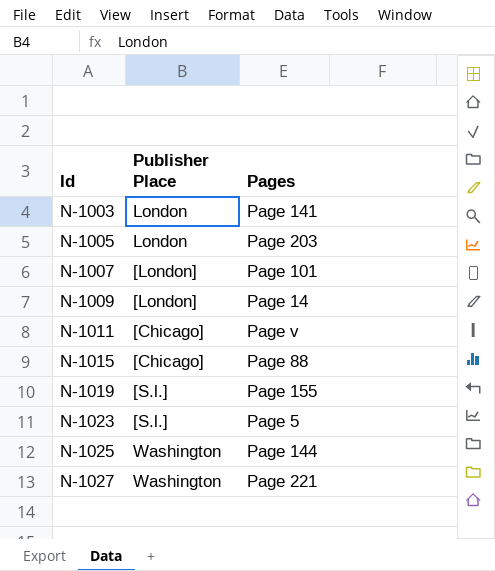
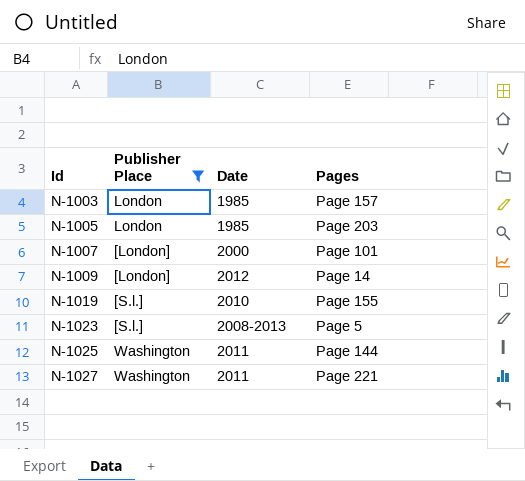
filter: none -> Publisher Place != [Chicago]
column Date | position: none -> 3
N-1003 | Pages: Page 141 -> Page 157

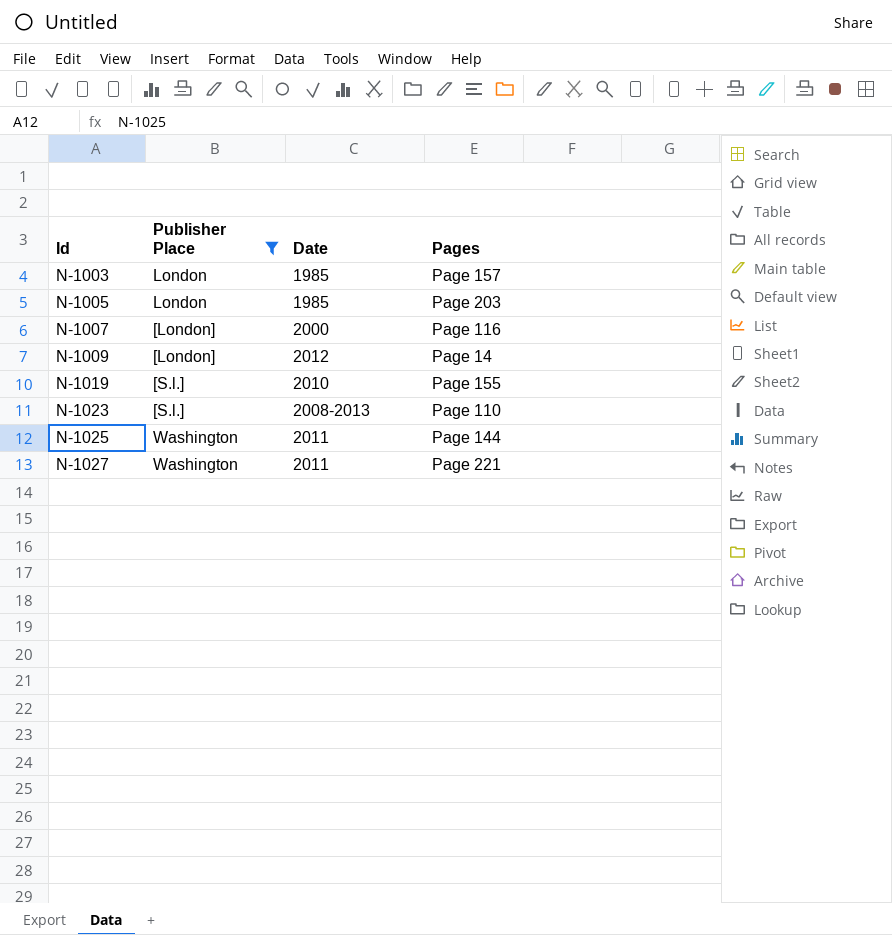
N-1007 | Pages: Page 101 -> Page 116
N-1023 | Pages: Page 5 -> Page 110

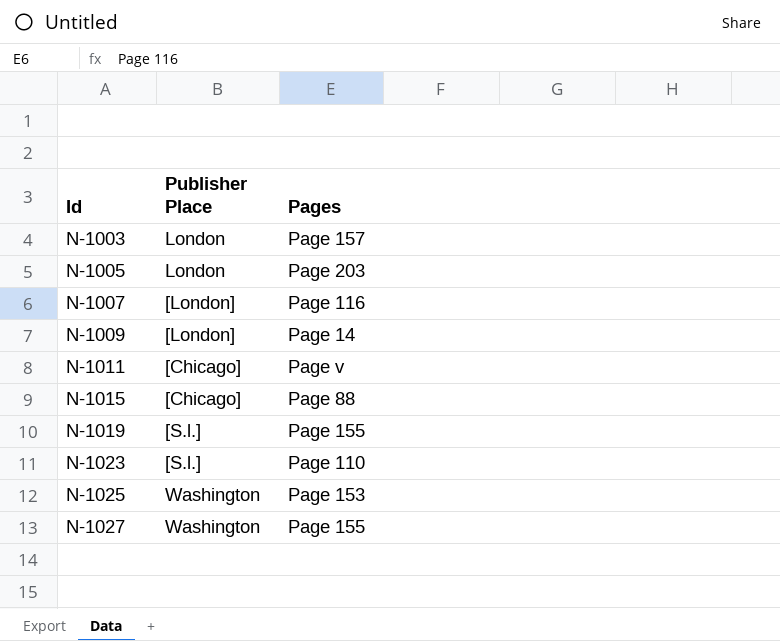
filter: Publisher Place != [Chicago] -> none
column Date | position: 3 -> none
N-1025 | Pages: Page 144 -> Page 153
N-1027 | Pages: Page 221 -> Page 155

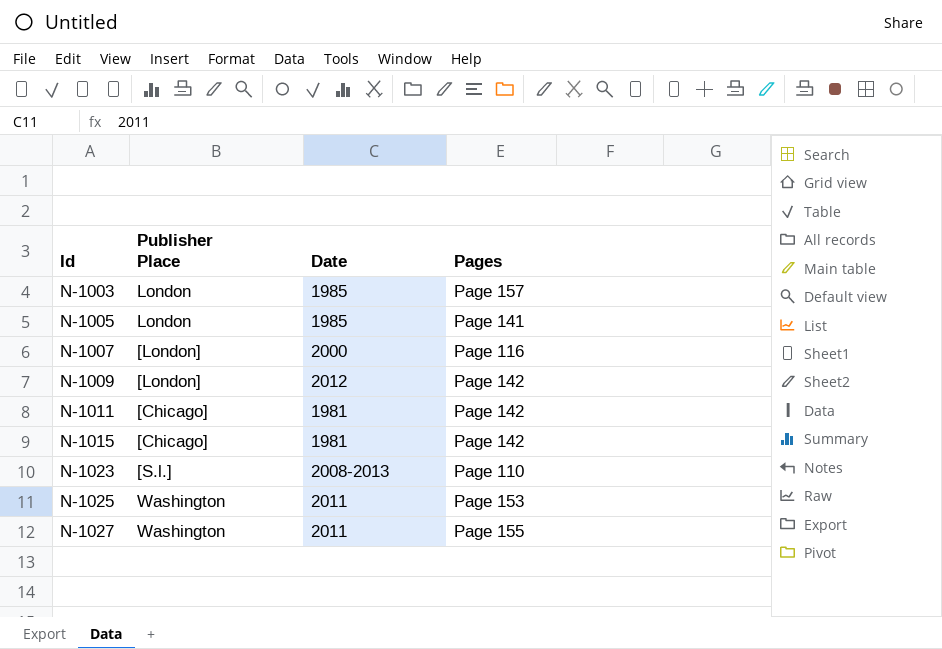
column Date | position: none -> 3
row N-1019: [S.l.] | Page 155 -> none
N-1005 | Pages: Page 203 -> Page 141
N-1009 | Pages: Page 14 -> Page 142
N-1011 | Pages: Page v -> Page 142
N-1015 | Pages: Page 88 -> Page 142

